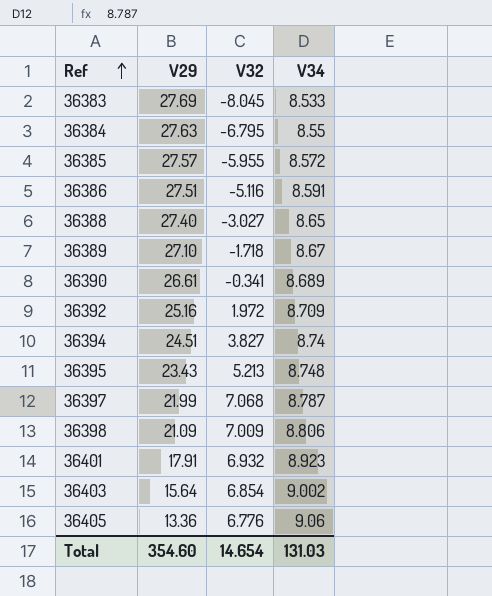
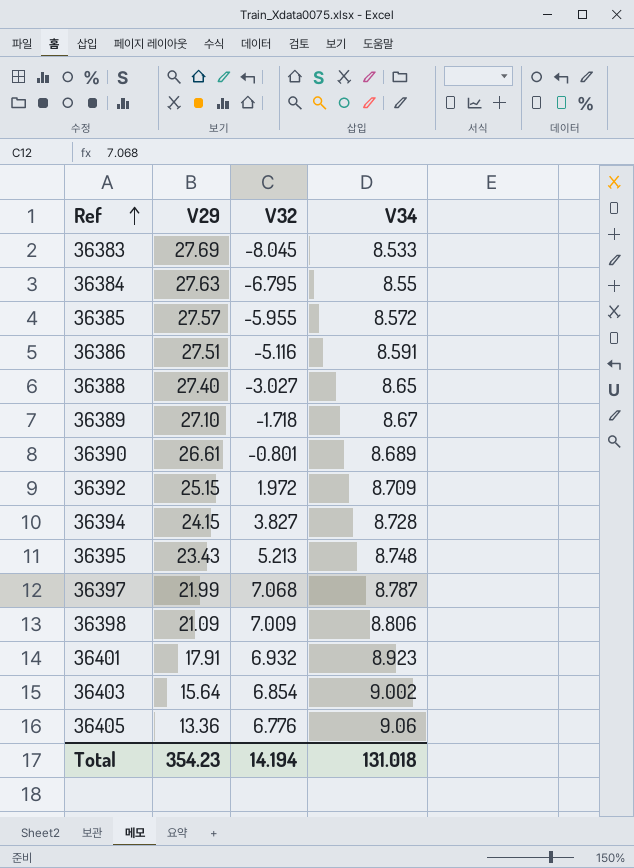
36390 | V32: -0.341 -> -0.801
36392 | V29: 25.16 -> 25.15
36394 | V29: 24.51 -> 24.15
36394 | V34: 8.74 -> 8.728
Total | V29: 354.60 -> 354.23
Total | V32: 14.654 -> 14.194
Total | V34: 131.03 -> 131.018

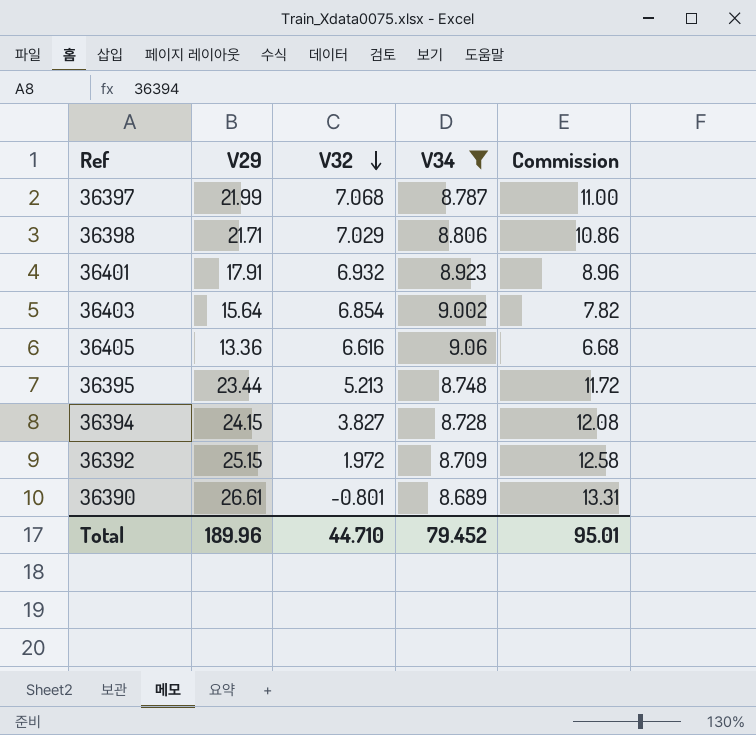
filter: none -> V34 >= 8.689
row order: Ref ascending -> V32 descending
column Commission | formula: none -> [V29] * 0.5
36398 | V29: 21.09 -> 21.71
36398 | V32: 7.009 -> 7.029
36405 | V32: 6.776 -> 6.616
36395 | V29: 23.43 -> 23.44
Total | V29: 354.23 -> 189.96
Total | V32: 14.194 -> 44.710
Total | V34: 131.018 -> 79.452

